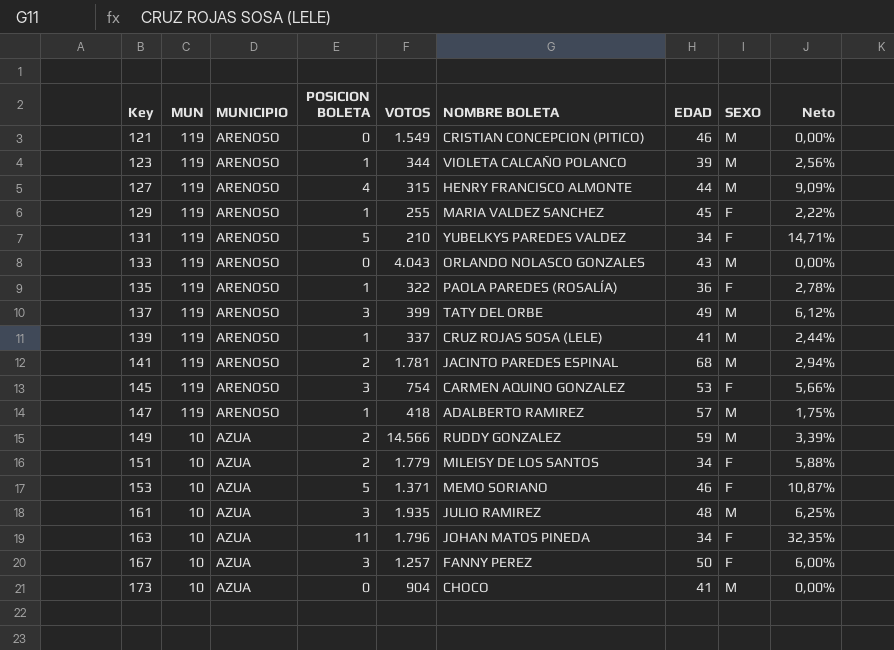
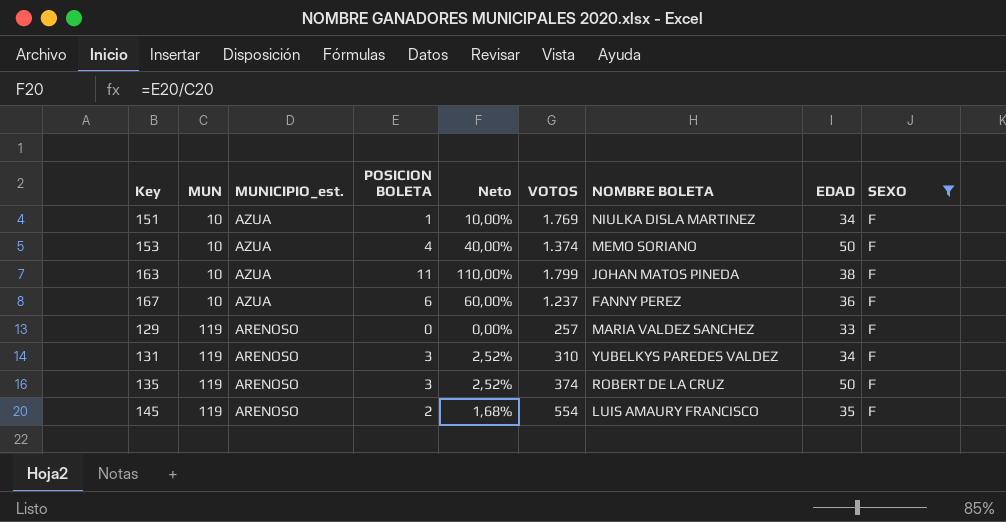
filter: none -> SEXO = F
row order: Key ascending -> MUN ascending
column name: MUNICIPIO -> MUNICIPIO_est.
column Neto | formula: [POSICION BOLETA] / [EDAD] -> [POSICION BOLETA] / [MUN]
column Neto | position: 9 -> 5
151 | POSICION BOLETA: 2 -> 1
151 | VOTOS: 1.779 -> 1.769
151 | NOMBRE BOLETA: MILEISY DE LOS SANTOS -> NIULKA DISLA MARTINEZ
153 | POSICION BOLETA: 5 -> 4
153 | VOTOS: 1.371 -> 1.374
153 | EDAD: 46 -> 50
163 | VOTOS: 1.796 -> 1.799
163 | EDAD: 34 -> 38
167 | POSICION BOLETA: 3 -> 6
167 | VOTOS: 1.257 -> 1.237
167 | EDAD: 50 -> 36
129 | POSICION BOLETA: 1 -> 0
129 | VOTOS: 255 -> 257
129 | EDAD: 45 -> 33
131 | POSICION BOLETA: 5 -> 3
131 | VOTOS: 210 -> 310
135 | POSICION BOLETA: 1 -> 3
135 | VOTOS: 322 -> 374
135 | NOMBRE BOLETA: PAOLA PAREDES (ROSALÍA) -> ROBERT DE LA CRUZ
135 | EDAD: 36 -> 50
145 | POSICION BOLETA: 3 -> 2
145 | VOTOS: 754 -> 554
145 | NOMBRE BOLETA: CARMEN AQUINO GONZALEZ -> LUIS AMAURY FRANCISCO
145 | EDAD: 53 -> 35

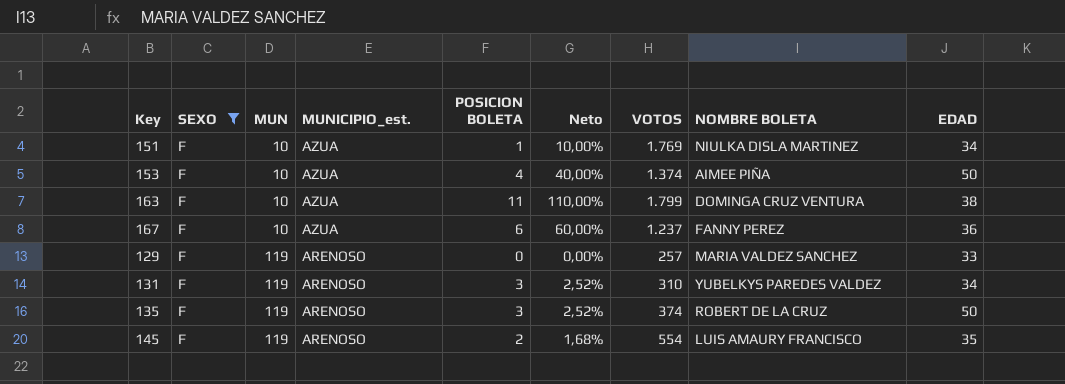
column SEXO | position: 9 -> 2
153 | NOMBRE BOLETA: MEMO SORIANO -> AIMEE PIÑA
163 | NOMBRE BOLETA: JOHAN MATOS PINEDA -> DOMINGA CRUZ VENTURA

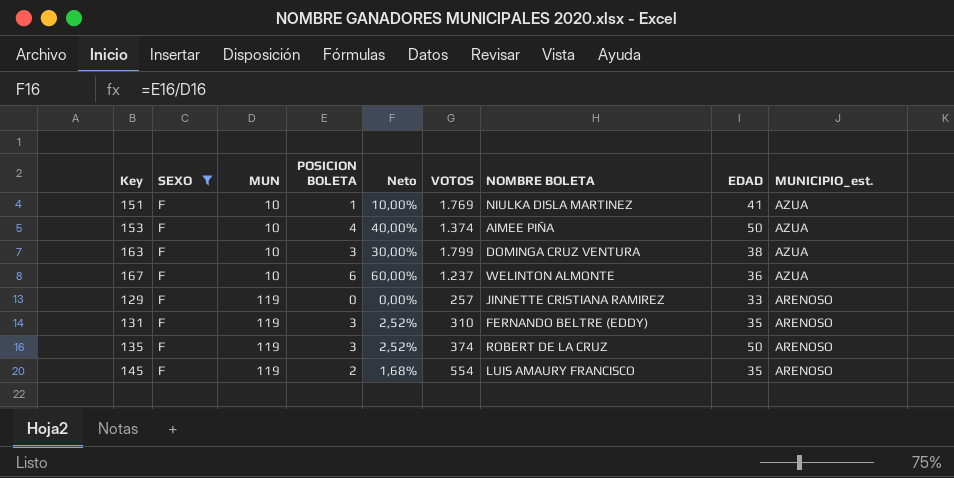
column MUNICIPIO_est. | position: 4 -> 9
151 | EDAD: 34 -> 41
163 | POSICION BOLETA: 11 -> 3
163 | Neto: 110,00% -> 30,00%
167 | NOMBRE BOLETA: FANNY PEREZ -> WELINTON ALMONTE
129 | NOMBRE BOLETA: MARIA VALDEZ SANCHEZ -> JINNETTE CRISTIANA RAMIREZ
131 | NOMBRE BOLETA: YUBELKYS PAREDES VALDEZ -> FERNANDO BELTRE (EDDY)
131 | EDAD: 34 -> 35

